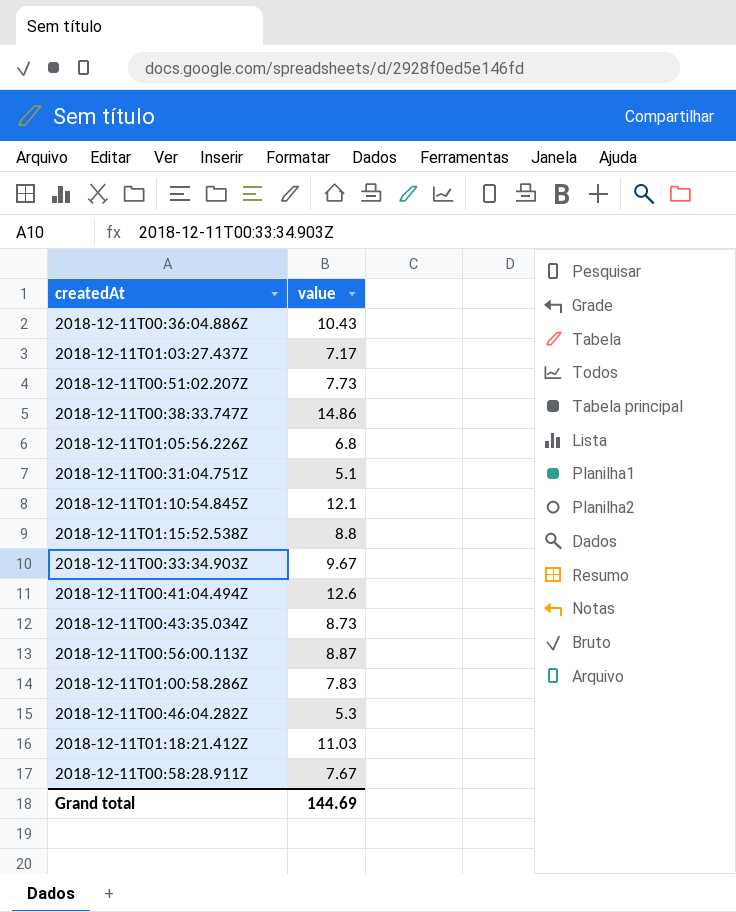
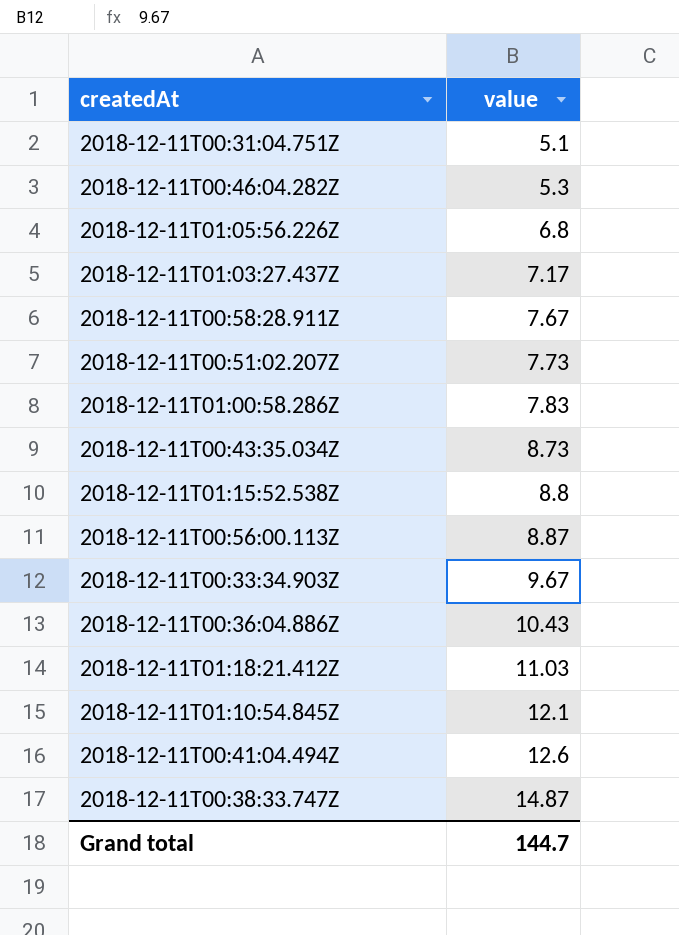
row order: none -> value ascending
2018-12-11T00:38:33.747Z | value: 14.86 -> 14.87
Grand total | value: 144.69 -> 144.7

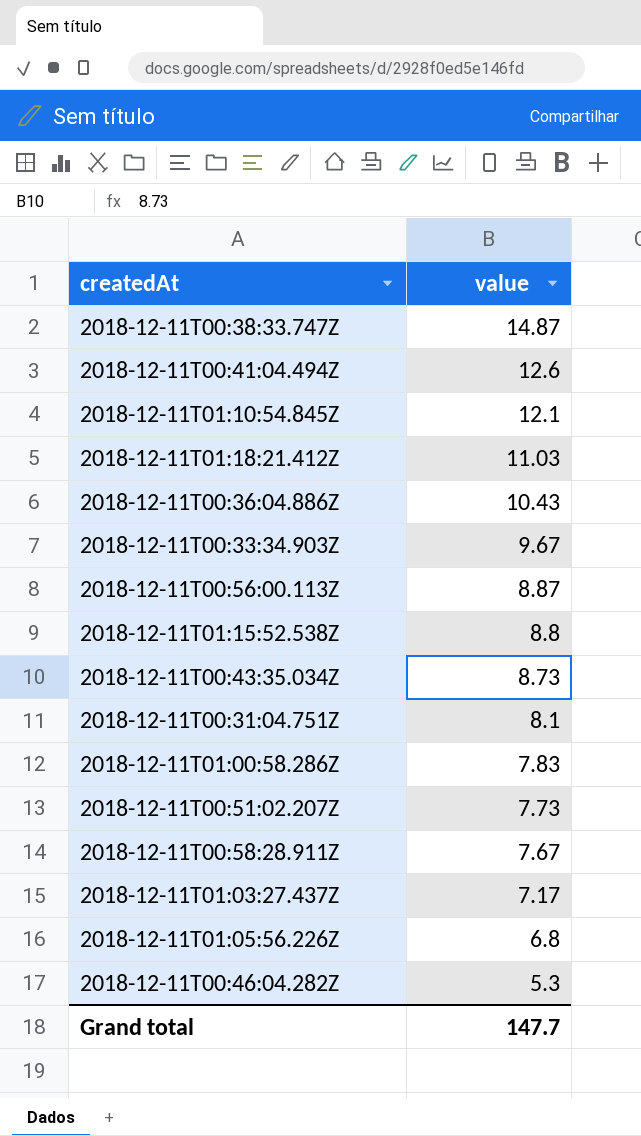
row order: value ascending -> value descending
2018-12-11T00:31:04.751Z | value: 5.1 -> 8.1
Grand total | value: 144.7 -> 147.7

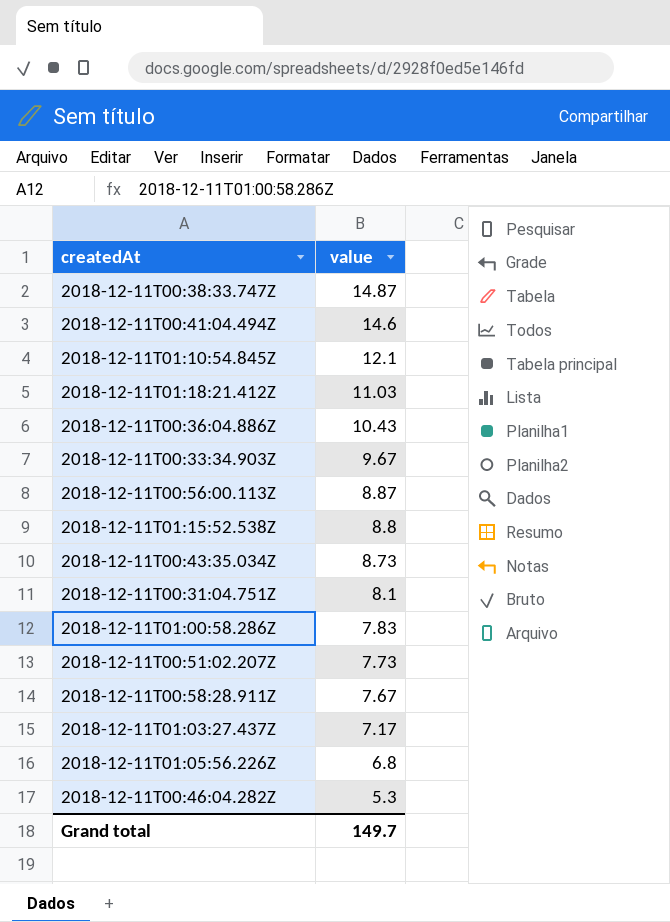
2018-12-11T00:41:04.494Z | value: 12.6 -> 14.6
Grand total | value: 147.7 -> 149.7

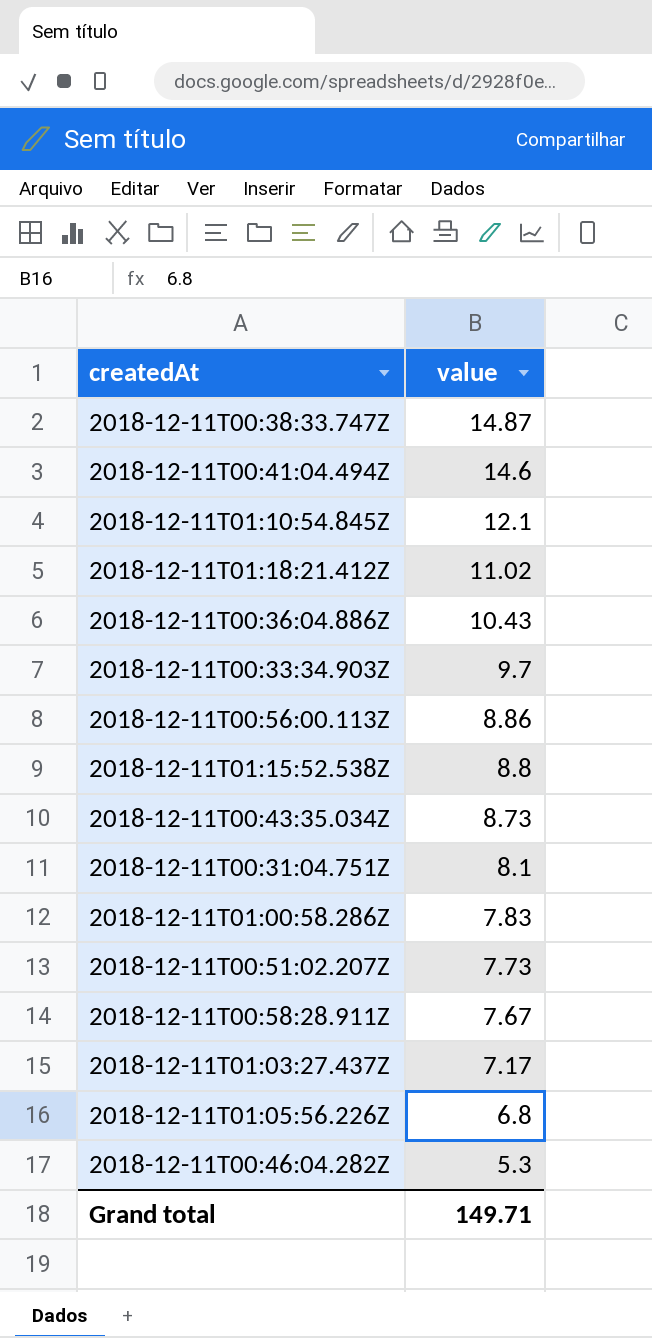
2018-12-11T01:18:21.412Z | value: 11.03 -> 11.02
2018-12-11T00:33:34.903Z | value: 9.67 -> 9.7
2018-12-11T00:56:00.113Z | value: 8.87 -> 8.86
Grand total | value: 149.7 -> 149.71

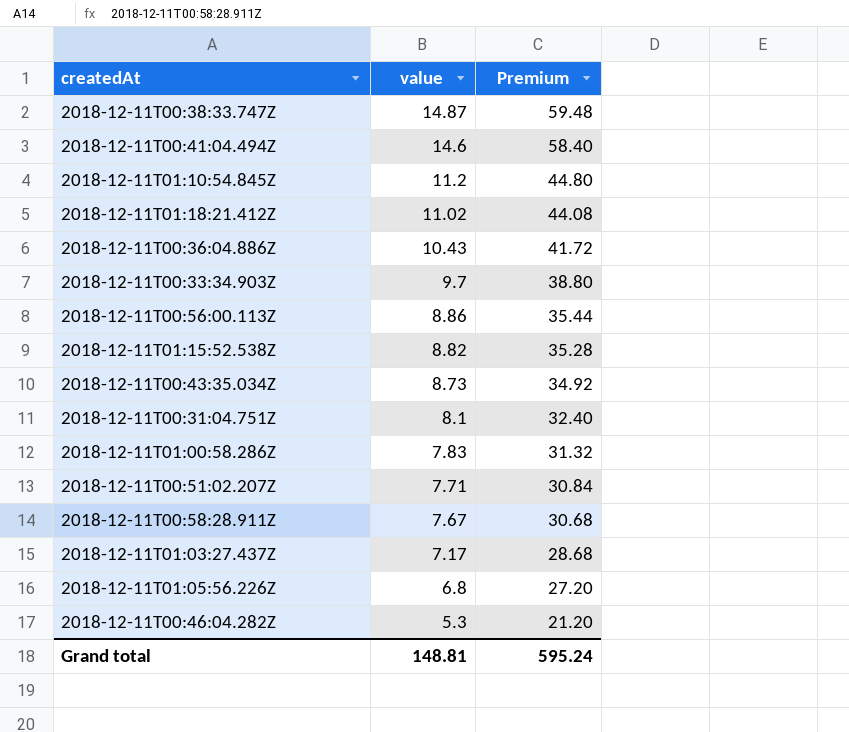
column Premium | formula: none -> [value] * 4
2018-12-11T01:10:54.845Z | value: 12.1 -> 11.2
2018-12-11T01:15:52.538Z | value: 8.8 -> 8.82
2018-12-11T00:51:02.207Z | value: 7.73 -> 7.71
Grand total | value: 149.71 -> 148.81

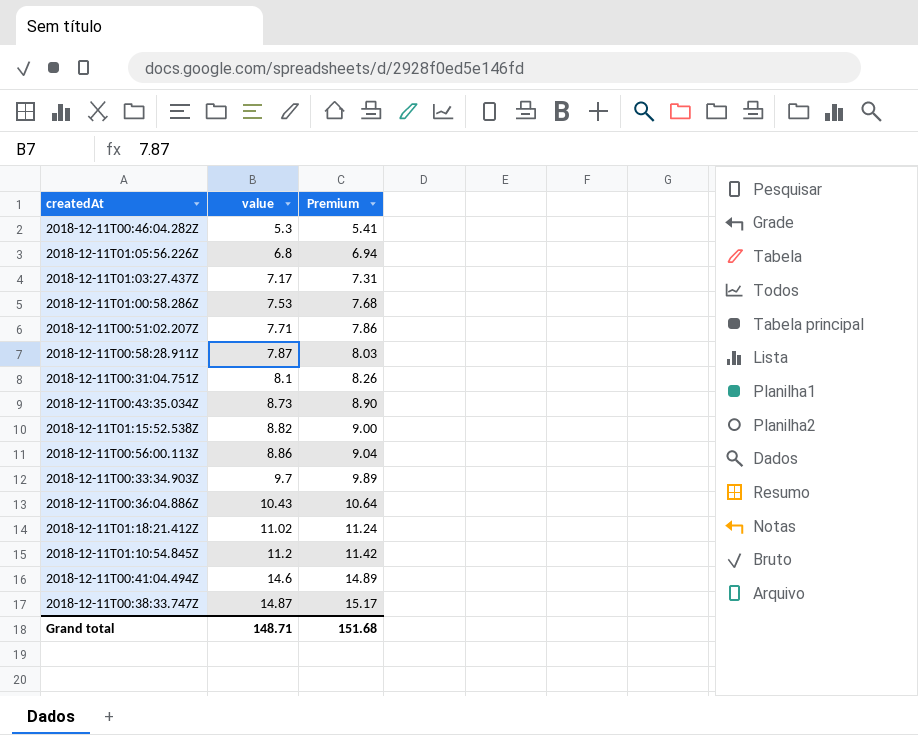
row order: value descending -> value ascending
column Premium | formula: [value] * 4 -> [value] * 1.02
2018-12-11T01:00:58.286Z | value: 7.83 -> 7.53
2018-12-11T00:58:28.911Z | value: 7.67 -> 7.87
Grand total | value: 148.81 -> 148.71
Grand total | Premium: 595.24 -> 151.68

